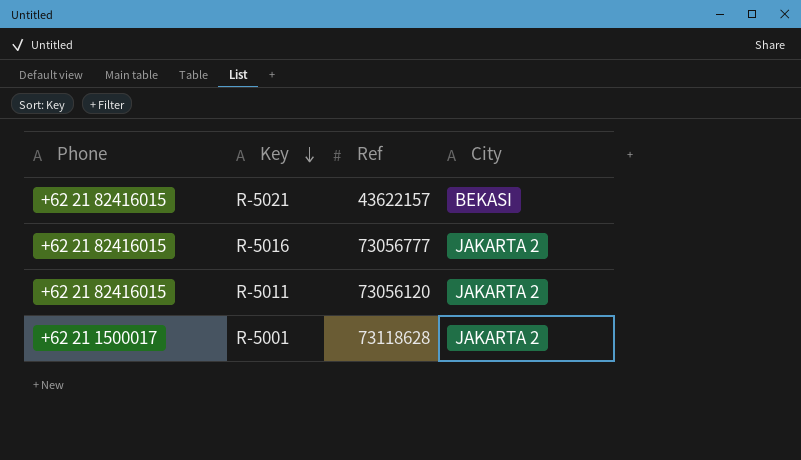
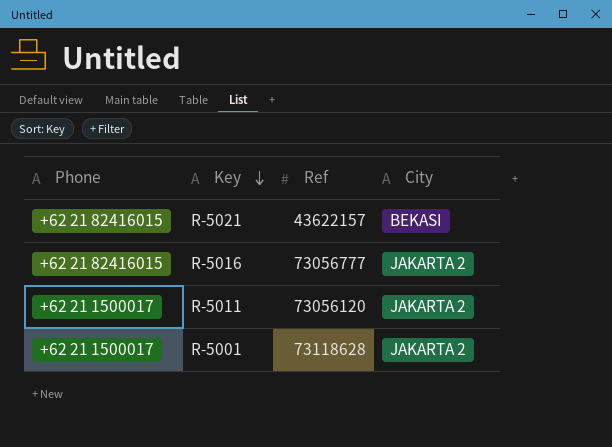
R-5011 | Phone: +62 21 82416015 -> +62 21 1500017

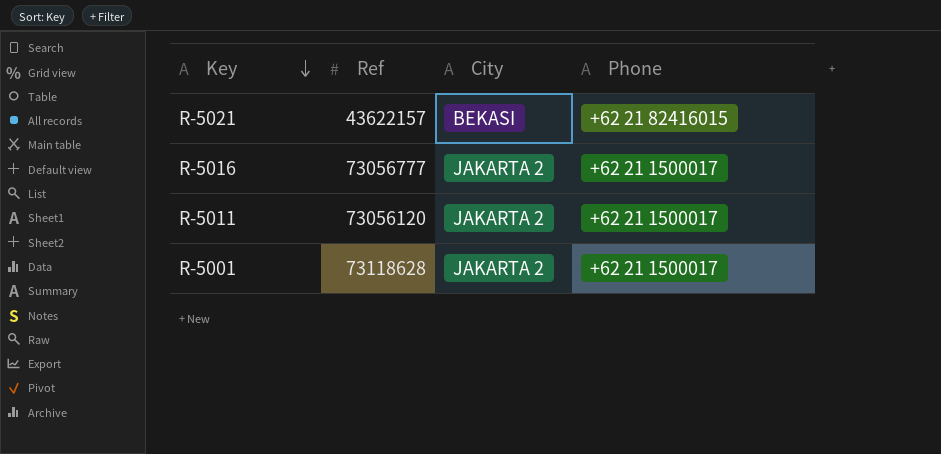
column Phone | position: 1 -> 4
R-5016 | Phone: +62 21 82416015 -> +62 21 1500017

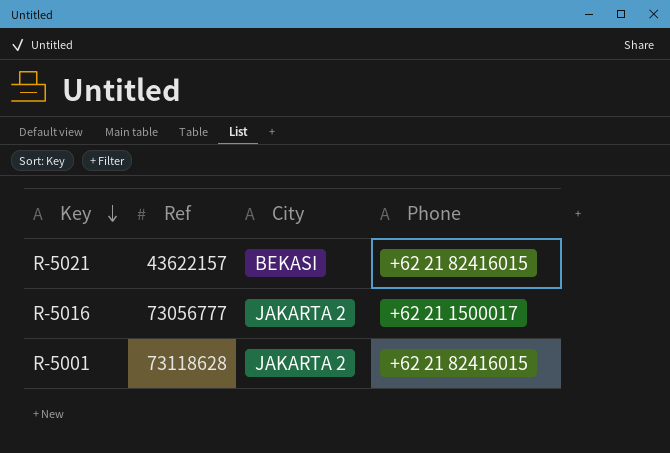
row R-5011: 73056120 | JAKARTA 2 | +62 21 1500017 -> none
R-5001 | Phone: +62 21 1500017 -> +62 21 82416015

